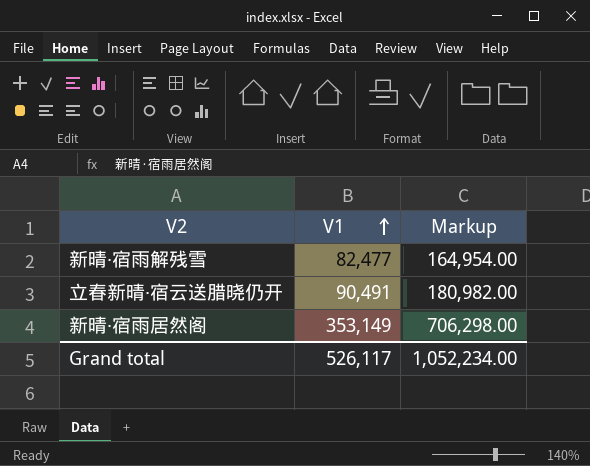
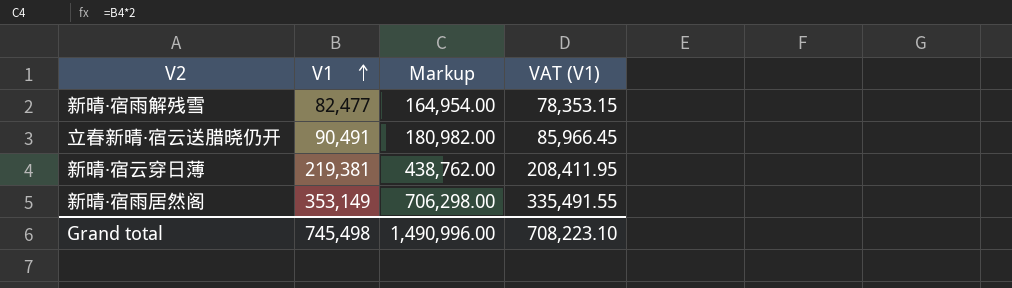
column VAT (V1) | formula: none -> [V1] * 0.95
row 新晴·宿云穿日薄: none -> 219,381 | 438,762.00 | 208,411.95
Grand total | V1: 526,117 -> 745,498
Grand total | Markup: 1,052,234.00 -> 1,490,996.00

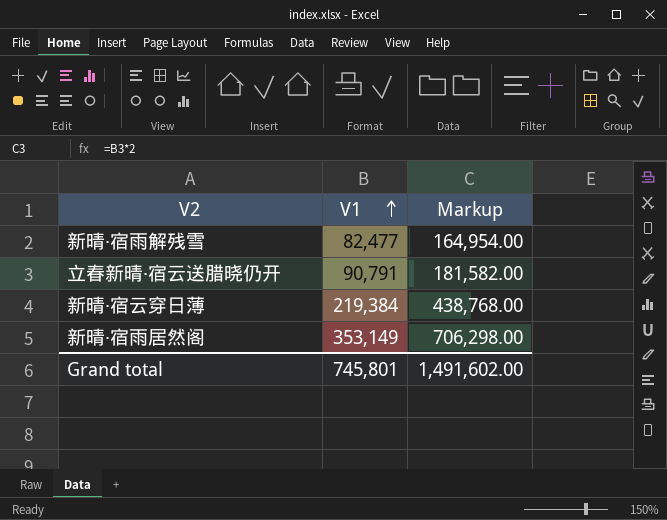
column VAT (V1) | formula: [V1] * 0.95 -> none
立春新晴·宿云送腊晓仍开 | V1: 90,491 -> 90,791
立春新晴·宿云送腊晓仍开 | Markup: 180,982.00 -> 181,582.00
新晴·宿云穿日薄 | V1: 219,381 -> 219,384
新晴·宿云穿日薄 | Markup: 438,762.00 -> 438,768.00
Grand total | V1: 745,498 -> 745,801
Grand total | Markup: 1,490,996.00 -> 1,491,602.00

